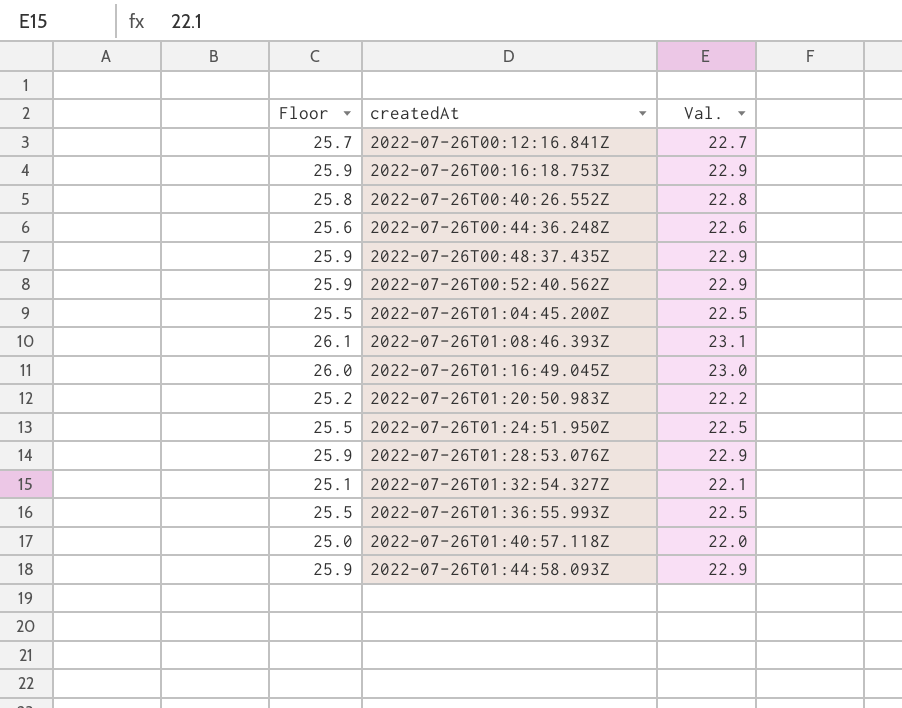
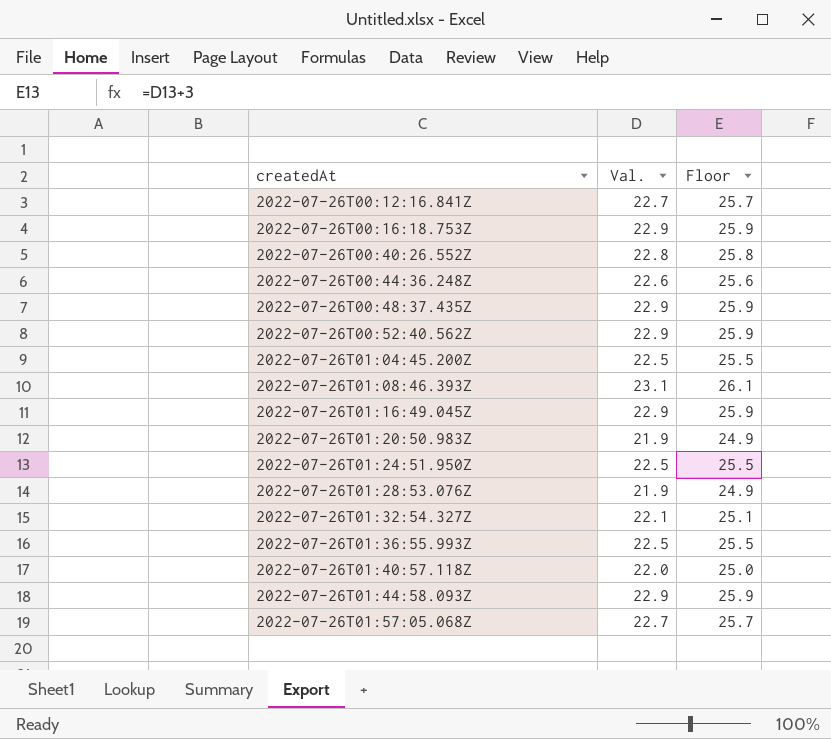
column Floor | position: 1 -> 3
2022-07-26T01:16:49.045Z | Val.: 23.0 -> 22.9
2022-07-26T01:16:49.045Z | Floor: 26.0 -> 25.9
2022-07-26T01:20:50.983Z | Val.: 22.2 -> 21.9
2022-07-26T01:20:50.983Z | Floor: 25.2 -> 24.9
2022-07-26T01:28:53.076Z | Val.: 22.9 -> 21.9
2022-07-26T01:28:53.076Z | Floor: 25.9 -> 24.9
row 2022-07-26T01:57:05.068Z: none -> 22.7 | 25.7

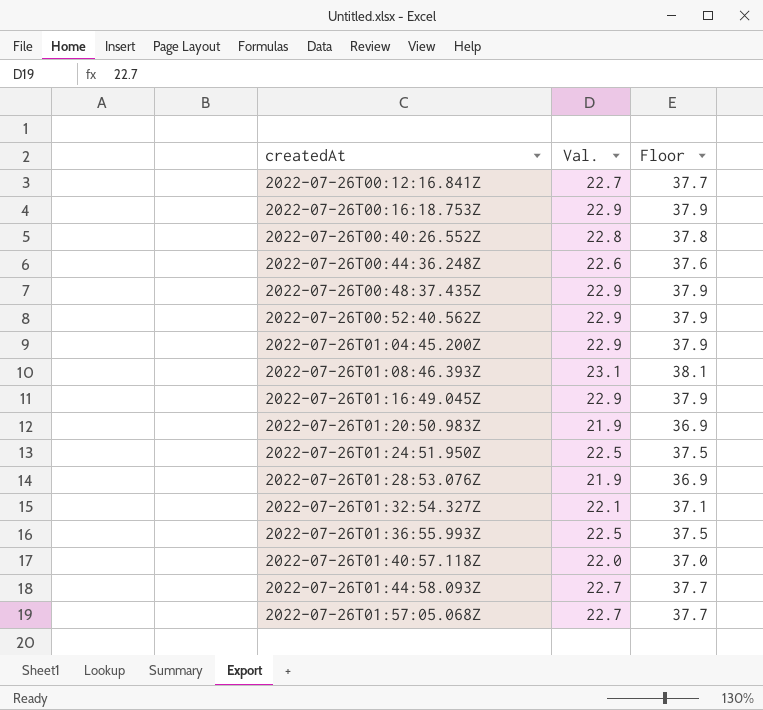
column Floor | formula: [Val.] + 3 -> [Val.] + 15
2022-07-26T01:04:45.200Z | Val.: 22.5 -> 22.9
2022-07-26T01:44:58.093Z | Val.: 22.9 -> 22.7

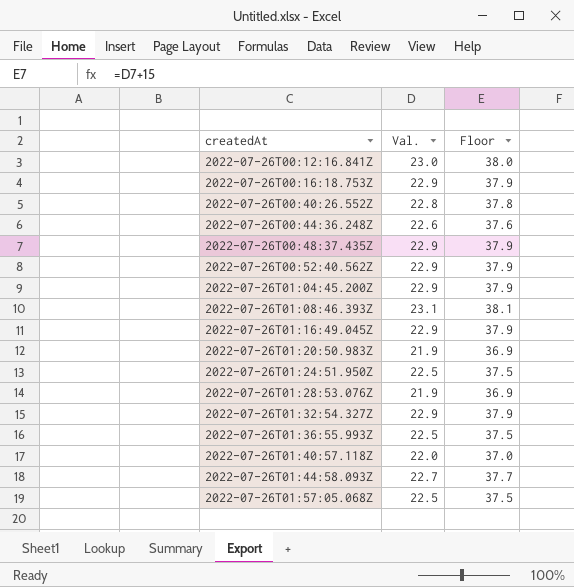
2022-07-26T00:12:16.841Z | Val.: 22.7 -> 23.0
2022-07-26T00:12:16.841Z | Floor: 37.7 -> 38.0
2022-07-26T01:32:54.327Z | Val.: 22.1 -> 22.9
2022-07-26T01:32:54.327Z | Floor: 37.1 -> 37.9
2022-07-26T01:57:05.068Z | Val.: 22.7 -> 22.5
2022-07-26T01:57:05.068Z | Floor: 37.7 -> 37.5

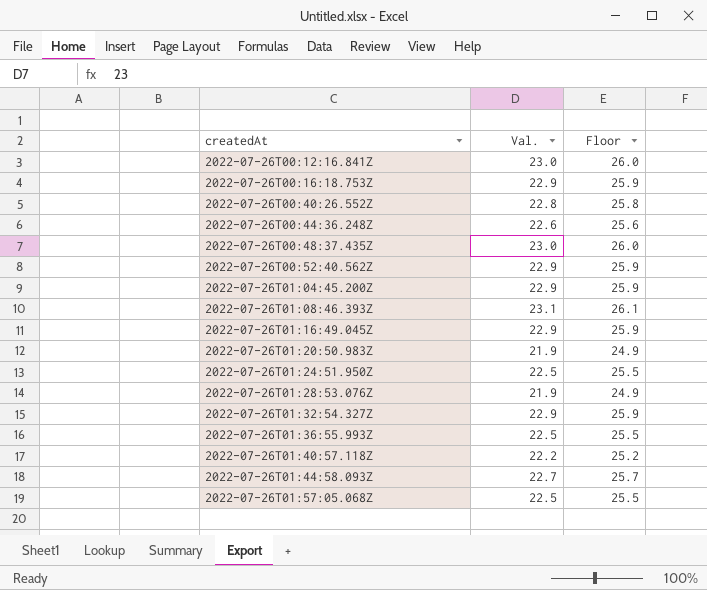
column Floor | formula: [Val.] + 15 -> [Val.] + 3
2022-07-26T00:48:37.435Z | Val.: 22.9 -> 23.0
2022-07-26T01:40:57.118Z | Val.: 22.0 -> 22.2

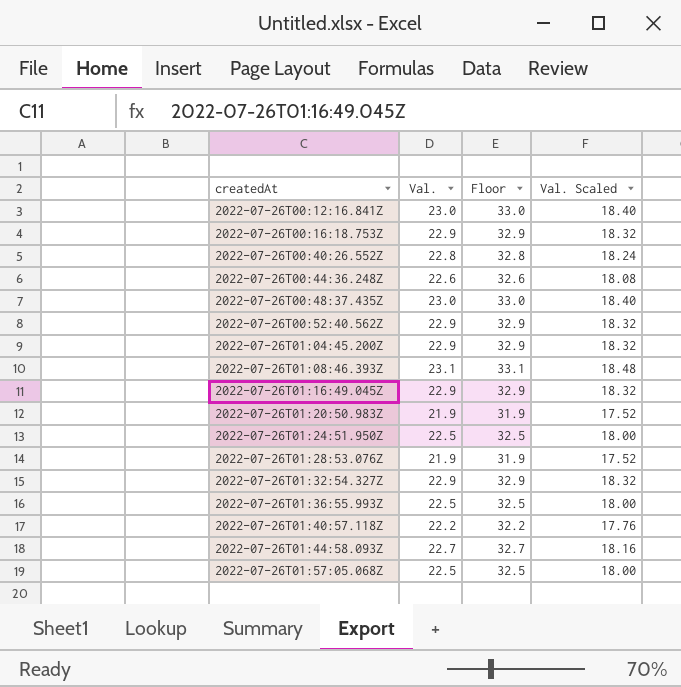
column Floor | formula: [Val.] + 3 -> [Val.] + 10
column Val. Scaled | formula: none -> [Val.] * 0.8

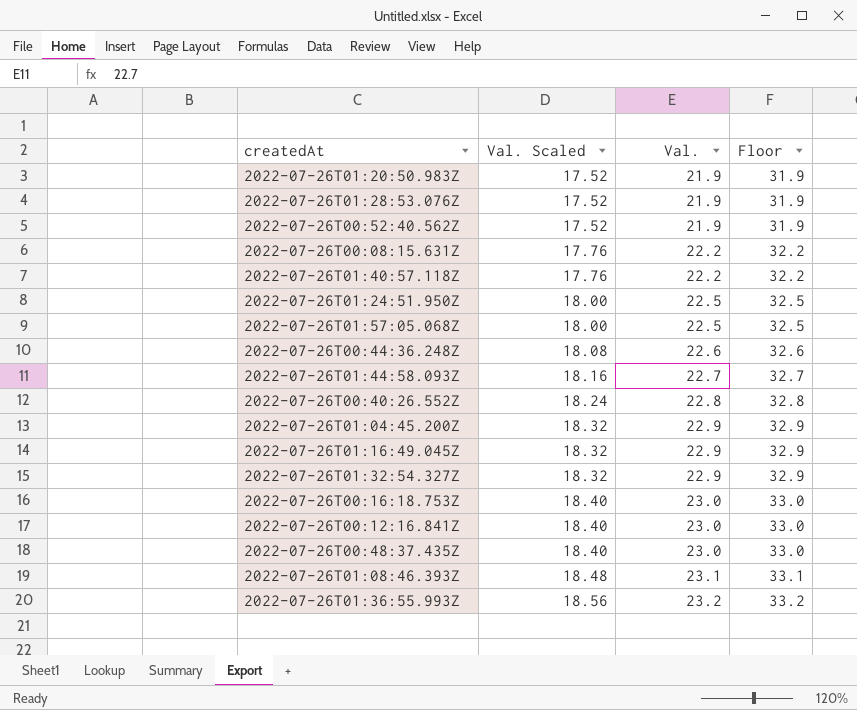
row order: createdAt ascending -> Val. Scaled ascending
column Val. Scaled | position: 4 -> 2
2022-07-26T00:52:40.562Z | Val. Scaled: 18.32 -> 17.52
2022-07-26T00:52:40.562Z | Val.: 22.9 -> 21.9
2022-07-26T00:52:40.562Z | Floor: 32.9 -> 31.9
row 2022-07-26T00:08:15.631Z: none -> 17.76 | 22.2 | 32.2
2022-07-26T00:16:18.753Z | Val. Scaled: 18.32 -> 18.40
2022-07-26T00:16:18.753Z | Val.: 22.9 -> 23.0
2022-07-26T00:16:18.753Z | Floor: 32.9 -> 33.0
2022-07-26T01:36:55.993Z | Val. Scaled: 18.00 -> 18.56
2022-07-26T01:36:55.993Z | Val.: 22.5 -> 23.2
2022-07-26T01:36:55.993Z | Floor: 32.5 -> 33.2

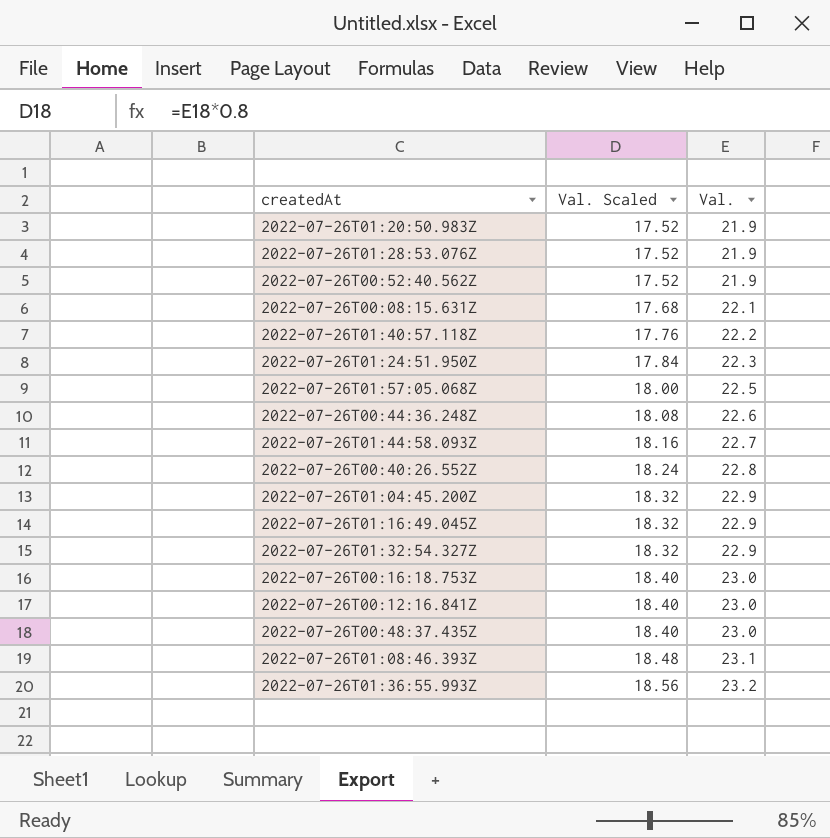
column Floor | formula: [Val.] + 10 -> none
2022-07-26T00:08:15.631Z | Val. Scaled: 17.76 -> 17.68
2022-07-26T00:08:15.631Z | Val.: 22.2 -> 22.1
2022-07-26T01:24:51.950Z | Val. Scaled: 18.00 -> 17.84
2022-07-26T01:24:51.950Z | Val.: 22.5 -> 22.3

